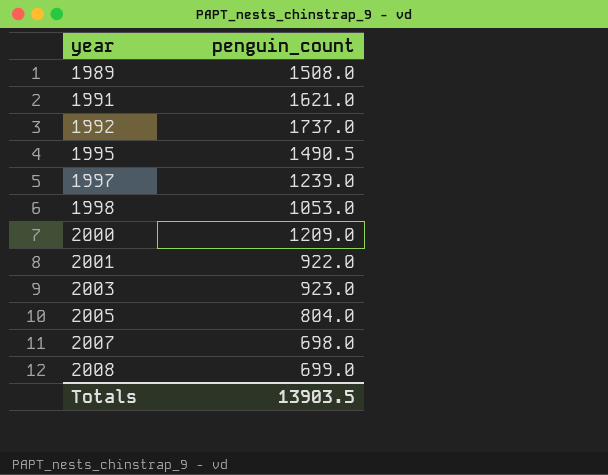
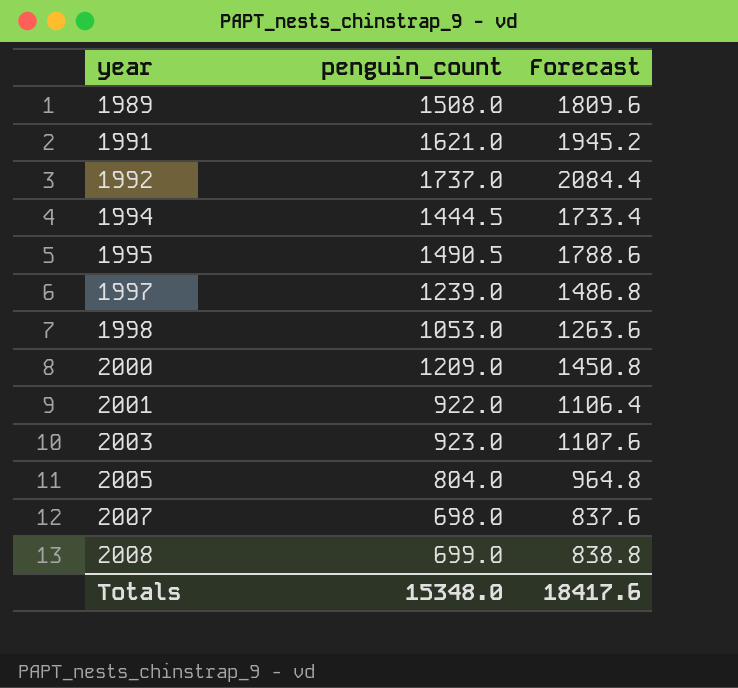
column Forecast | formula: none -> [penguin_count] * 1.2
row 1994: none -> 1444.5 | 1733.4
Totals | penguin_count: 13903.5 -> 15348.0

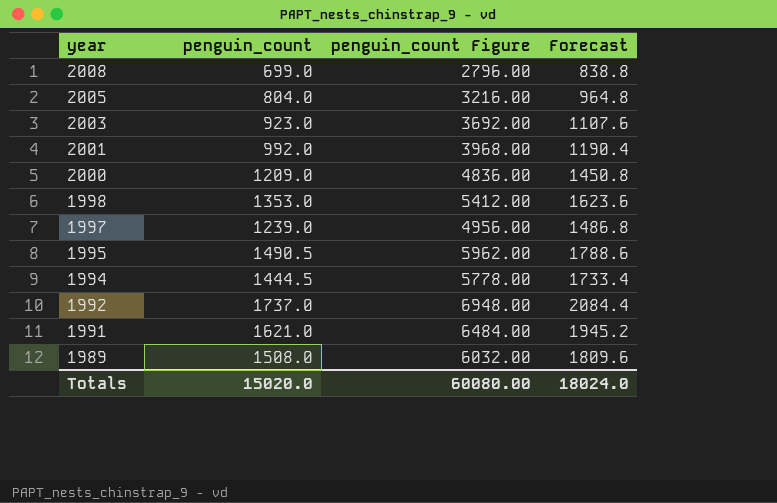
row order: year ascending -> year descending
column penguin_count Figure | formula: none -> [penguin_count] * 4
row 2007: 698.0 | 837.6 -> none
2001 | penguin_count: 922.0 -> 992.0
2001 | Forecast: 1106.4 -> 1190.4
1998 | penguin_count: 1053.0 -> 1353.0
1998 | Forecast: 1263.6 -> 1623.6
Totals | penguin_count: 15348.0 -> 15020.0
Totals | Forecast: 18417.6 -> 18024.0

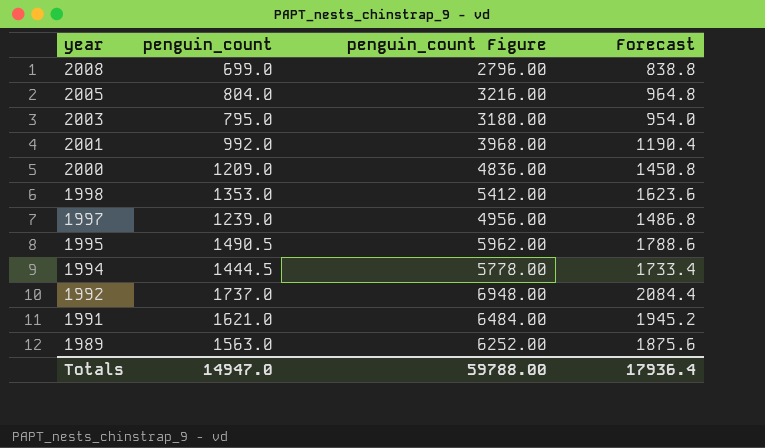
2003 | penguin_count: 923.0 -> 795.0
2003 | penguin_count Figure: 3692.00 -> 3180.00
2003 | Forecast: 1107.6 -> 954.0
1989 | penguin_count: 1508.0 -> 1563.0
1989 | penguin_count Figure: 6032.00 -> 6252.00
1989 | Forecast: 1809.6 -> 1875.6
Totals | penguin_count: 15020.0 -> 14947.0
Totals | penguin_count Figure: 60080.00 -> 59788.00
Totals | Forecast: 18024.0 -> 17936.4

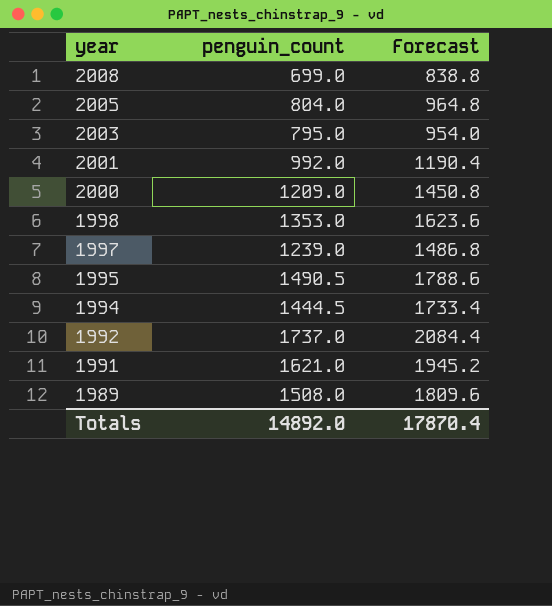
column penguin_count Figure | formula: [penguin_count] * 4 -> none
1989 | penguin_count: 1563.0 -> 1508.0
1989 | Forecast: 1875.6 -> 1809.6
Totals | penguin_count: 14947.0 -> 14892.0
Totals | Forecast: 17936.4 -> 17870.4

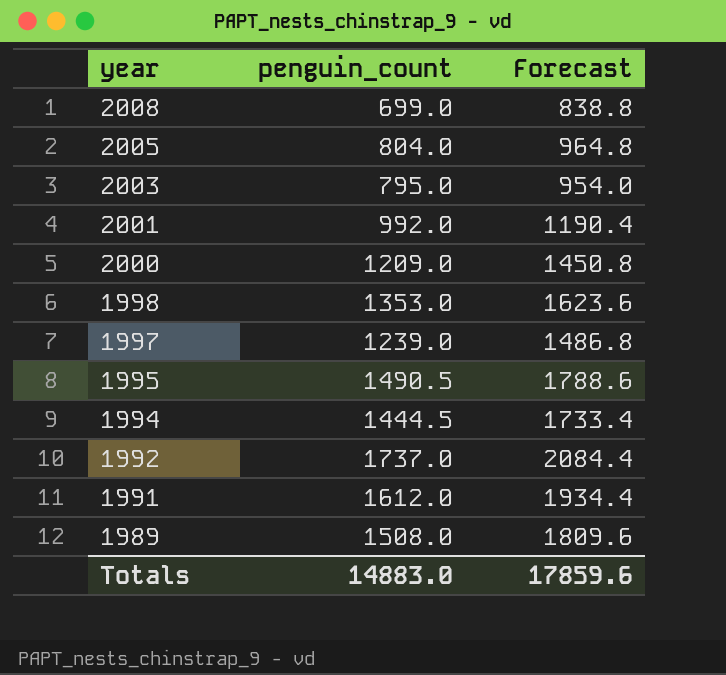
1991 | penguin_count: 1621.0 -> 1612.0
1991 | Forecast: 1945.2 -> 1934.4
Totals | penguin_count: 14892.0 -> 14883.0
Totals | Forecast: 17870.4 -> 17859.6

